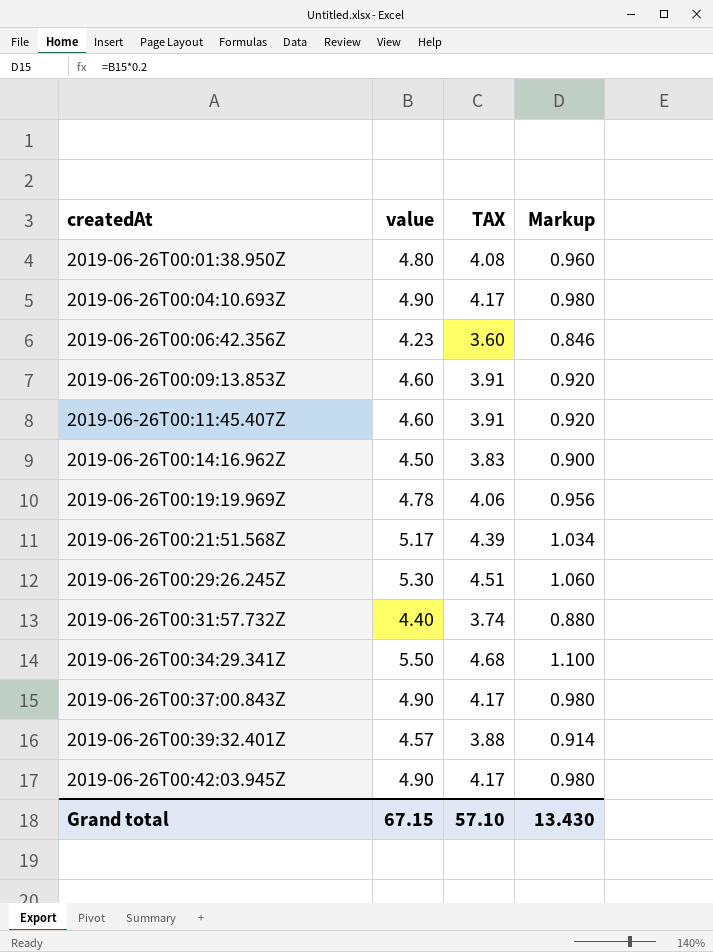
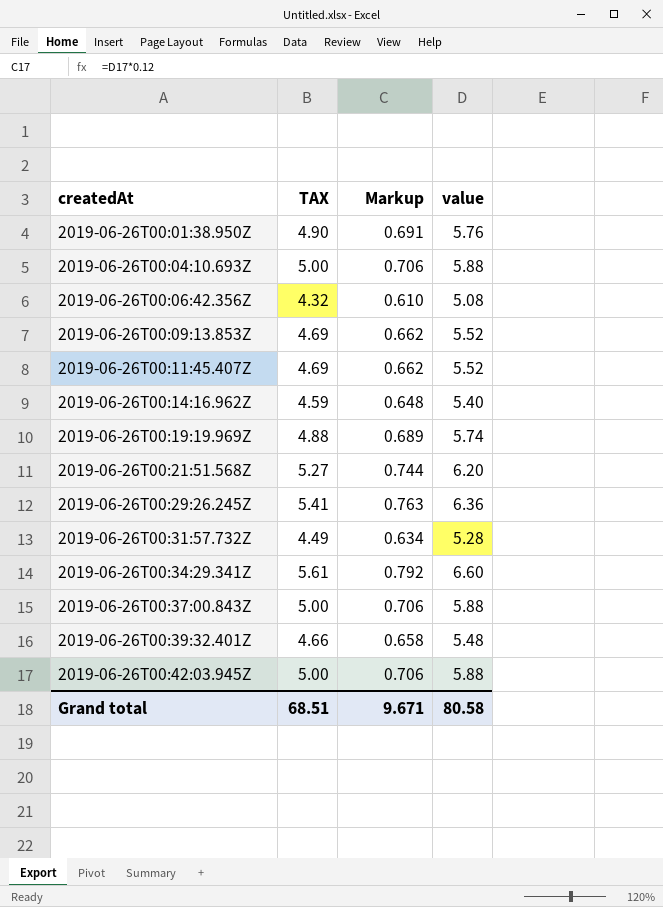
column Markup | formula: [value] * 0.2 -> [value] * 0.12
column value | position: 2 -> 4
2019-06-26T00:01:38.950Z | TAX: 4.08 -> 4.90
2019-06-26T00:01:38.950Z | value: 4.80 -> 5.76
2019-06-26T00:04:10.693Z | TAX: 4.17 -> 5.00
2019-06-26T00:04:10.693Z | value: 4.90 -> 5.88
2019-06-26T00:06:42.356Z | TAX: 3.60 -> 4.32
2019-06-26T00:06:42.356Z | value: 4.23 -> 5.08
2019-06-26T00:09:13.853Z | TAX: 3.91 -> 4.69
2019-06-26T00:09:13.853Z | value: 4.60 -> 5.52
2019-06-26T00:11:45.407Z | TAX: 3.91 -> 4.69
2019-06-26T00:11:45.407Z | value: 4.60 -> 5.52
2019-06-26T00:14:16.962Z | TAX: 3.83 -> 4.59
2019-06-26T00:14:16.962Z | value: 4.50 -> 5.40
2019-06-26T00:19:19.969Z | TAX: 4.06 -> 4.88
2019-06-26T00:19:19.969Z | value: 4.78 -> 5.74
2019-06-26T00:21:51.568Z | TAX: 4.39 -> 5.27
2019-06-26T00:21:51.568Z | value: 5.17 -> 6.20
2019-06-26T00:29:26.245Z | TAX: 4.51 -> 5.41
2019-06-26T00:29:26.245Z | value: 5.30 -> 6.36
2019-06-26T00:31:57.732Z | TAX: 3.74 -> 4.49
2019-06-26T00:31:57.732Z | value: 4.40 -> 5.28
2019-06-26T00:34:29.341Z | TAX: 4.68 -> 5.61
2019-06-26T00:34:29.341Z | value: 5.50 -> 6.60
2019-06-26T00:37:00.843Z | TAX: 4.17 -> 5.00
2019-06-26T00:37:00.843Z | value: 4.90 -> 5.88
2019-06-26T00:39:32.401Z | TAX: 3.88 -> 4.66
2019-06-26T00:39:32.401Z | value: 4.57 -> 5.48
2019-06-26T00:42:03.945Z | TAX: 4.17 -> 5.00
2019-06-26T00:42:03.945Z | value: 4.90 -> 5.88
Grand total | TAX: 57.10 -> 68.51
Grand total | Markup: 13.430 -> 9.671
Grand total | value: 67.15 -> 80.58

